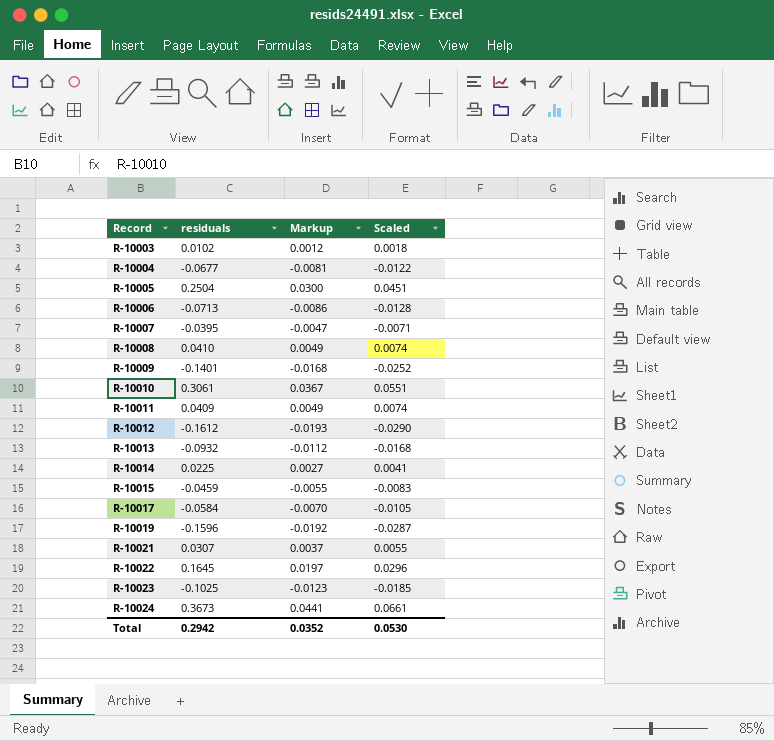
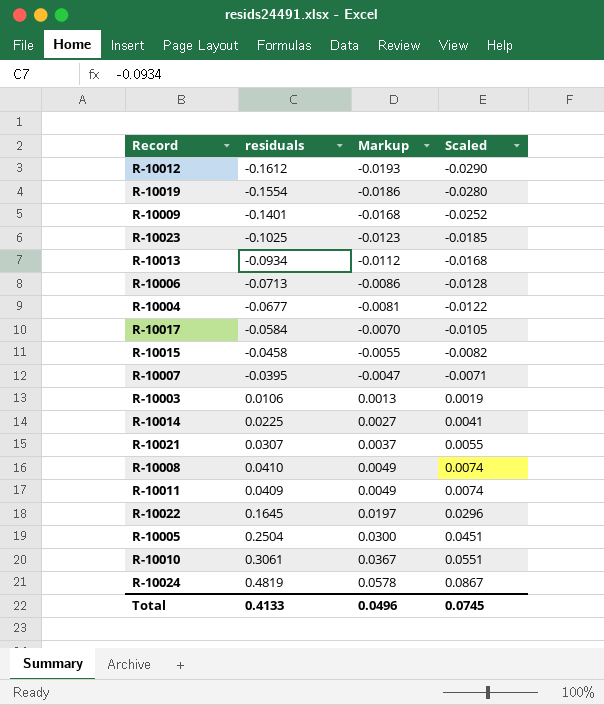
row order: Record ascending -> Markup ascending
R-10019 | residuals: -0.1596 -> -0.1554
R-10019 | Markup: -0.0192 -> -0.0186
R-10019 | Scaled: -0.0287 -> -0.0280
R-10013 | residuals: -0.0932 -> -0.0934
R-10015 | residuals: -0.0459 -> -0.0458
R-10015 | Scaled: -0.0083 -> -0.0082
R-10003 | residuals: 0.0102 -> 0.0106
R-10003 | Markup: 0.0012 -> 0.0013
R-10003 | Scaled: 0.0018 -> 0.0019
R-10024 | residuals: 0.3673 -> 0.4819
R-10024 | Markup: 0.0441 -> 0.0578
R-10024 | Scaled: 0.0661 -> 0.0867
Total | residuals: 0.2942 -> 0.4133
Total | Markup: 0.0352 -> 0.0496
Total | Scaled: 0.0530 -> 0.0745

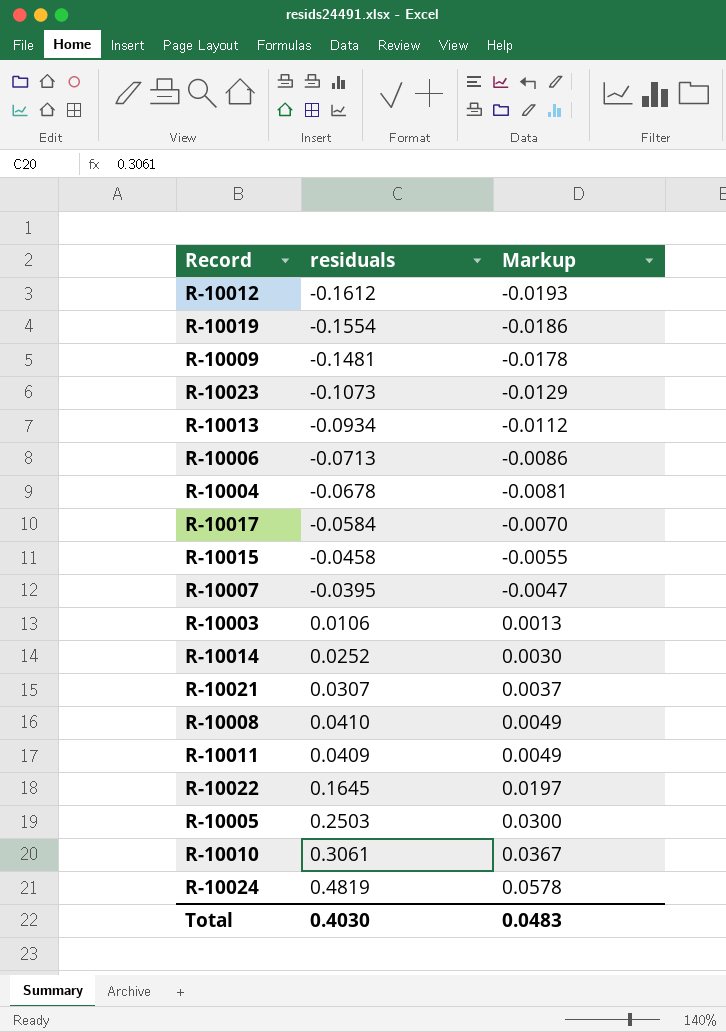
column Scaled | formula: [residuals] * 0.18 -> none
R-10009 | residuals: -0.1401 -> -0.1481
R-10009 | Markup: -0.0168 -> -0.0178
R-10023 | residuals: -0.1025 -> -0.1073
R-10023 | Markup: -0.0123 -> -0.0129
R-10004 | residuals: -0.0677 -> -0.0678
R-10014 | residuals: 0.0225 -> 0.0252
R-10014 | Markup: 0.0027 -> 0.0030
R-10005 | residuals: 0.2504 -> 0.2503
Total | residuals: 0.4133 -> 0.4030
Total | Markup: 0.0496 -> 0.0483

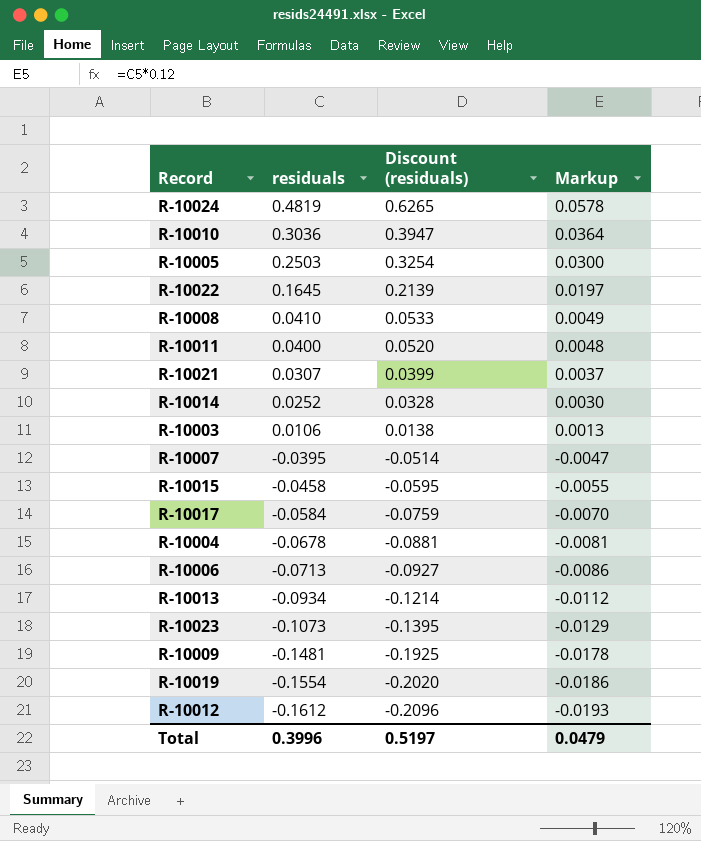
row order: Markup ascending -> residuals descending
column Discount (residuals) | formula: none -> [residuals] * 1.3
R-10010 | residuals: 0.3061 -> 0.3036
R-10010 | Markup: 0.0367 -> 0.0364
R-10011 | residuals: 0.0409 -> 0.0400
R-10011 | Markup: 0.0049 -> 0.0048
Total | residuals: 0.4030 -> 0.3996
Total | Markup: 0.0483 -> 0.0479

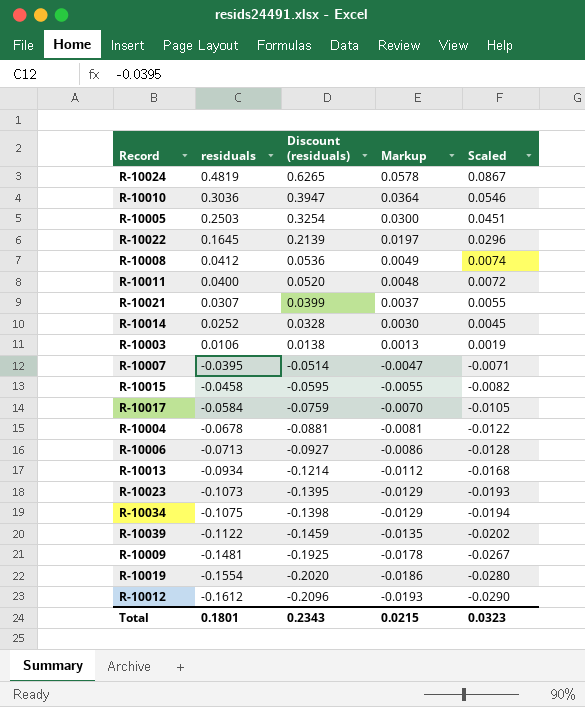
column Scaled | formula: none -> [residuals] * 0.18
R-10008 | residuals: 0.0410 -> 0.0412
R-10008 | Discount (residuals): 0.0533 -> 0.0536
row R-10034: none -> -0.1075 | -0.1398 | -0.0129 | -0.0194
row R-10039: none -> -0.1122 | -0.1459 | -0.0135 | -0.0202
Total | residuals: 0.3996 -> 0.1801
Total | Discount (residuals): 0.5197 -> 0.2343
Total | Markup: 0.0479 -> 0.0215

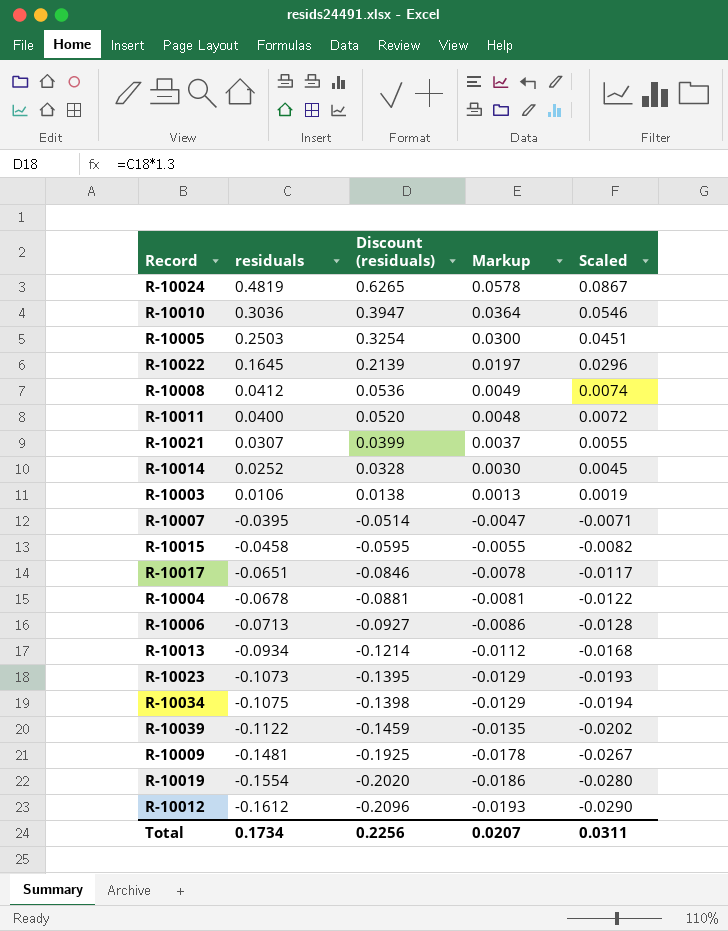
R-10017 | residuals: -0.0584 -> -0.0651
R-10017 | Discount (residuals): -0.0759 -> -0.0846
R-10017 | Markup: -0.0070 -> -0.0078
R-10017 | Scaled: -0.0105 -> -0.0117
Total | residuals: 0.1801 -> 0.1734
Total | Discount (residuals): 0.2343 -> 0.2256
Total | Markup: 0.0215 -> 0.0207
Total | Scaled: 0.0323 -> 0.0311

